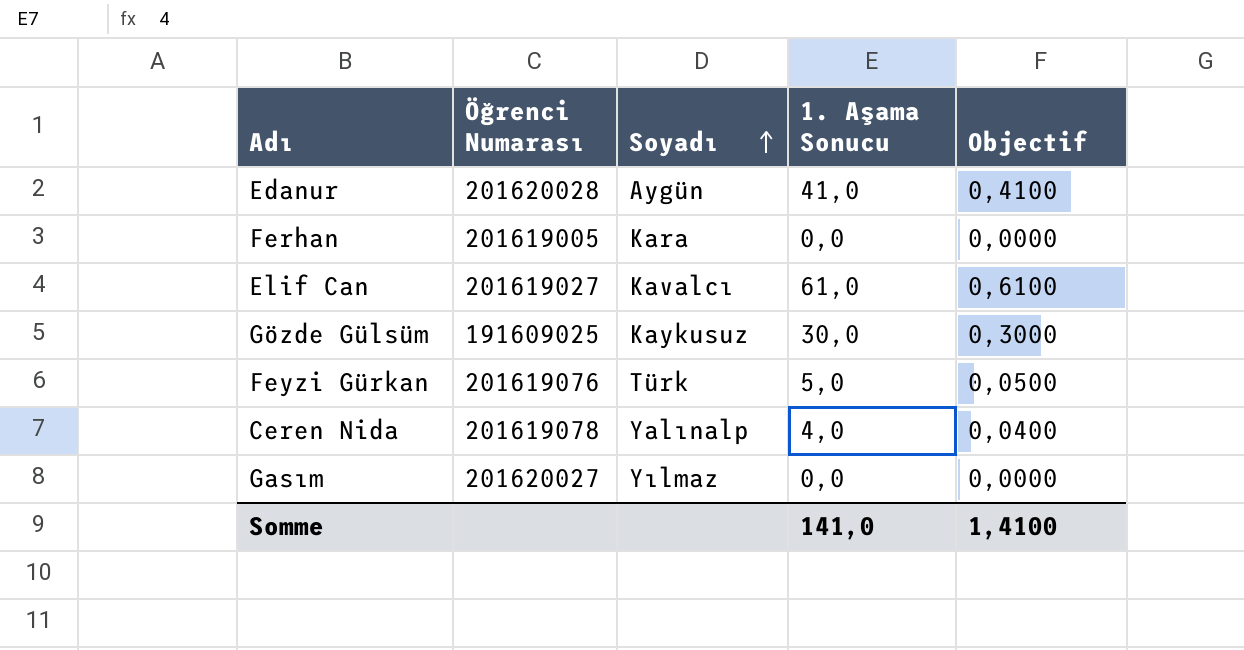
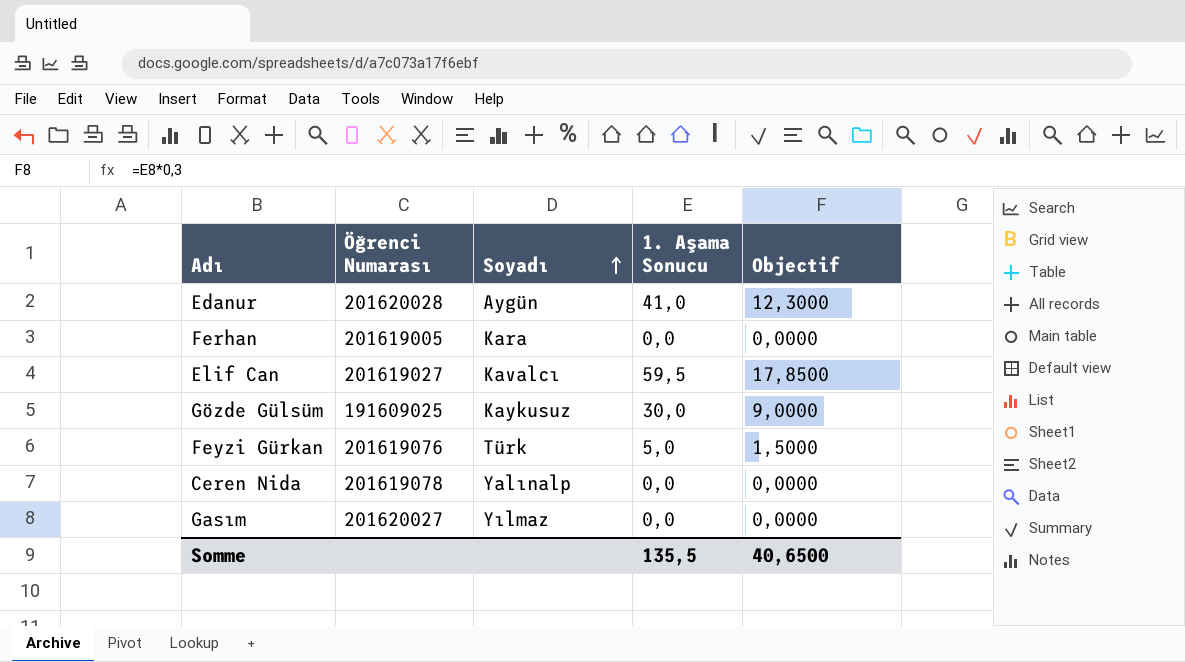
column Objectif | formula: [1. Aşama Sonucu] * 0,01 -> [1. Aşama Sonucu] * 0,3
Elif Can | 1. Aşama Sonucu: 61,0 -> 59,5
Ceren Nida | 1. Aşama Sonucu: 4,0 -> 0,0
Somme | 1. Aşama Sonucu: 141,0 -> 135,5
Somme | Objectif: 1,4100 -> 40,6500

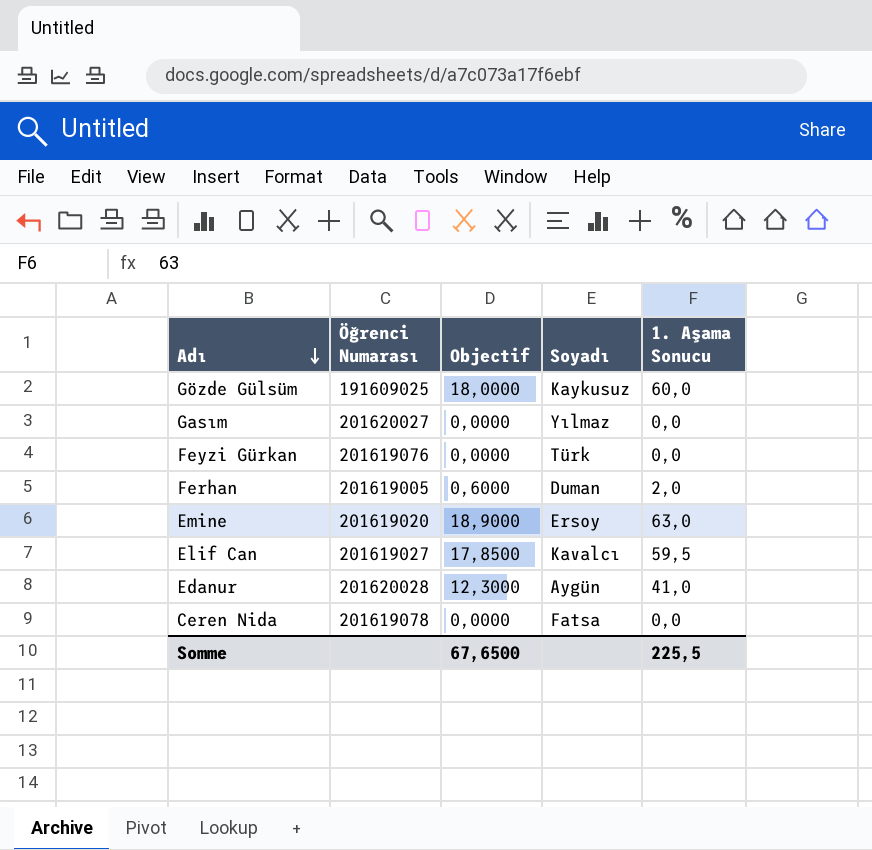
row order: Soyadı ascending -> Adı descending
column Objectif | position: 5 -> 3
Gözde Gülsüm | Objectif: 9,0000 -> 18,0000
Gözde Gülsüm | 1. Aşama Sonucu: 30,0 -> 60,0
Feyzi Gürkan | Objectif: 1,5000 -> 0,0000
Feyzi Gürkan | 1. Aşama Sonucu: 5,0 -> 0,0
Ferhan | Objectif: 0,0000 -> 0,6000
Ferhan | Soyadı: Kara -> Duman
Ferhan | 1. Aşama Sonucu: 0,0 -> 2,0
row Emine: none -> 201619020 | 18,9000 | Ersoy | 63,0
Ceren Nida | Soyadı: Yalınalp -> Fatsa
Somme | Objectif: 40,6500 -> 67,6500
Somme | 1. Aşama Sonucu: 135,5 -> 225,5

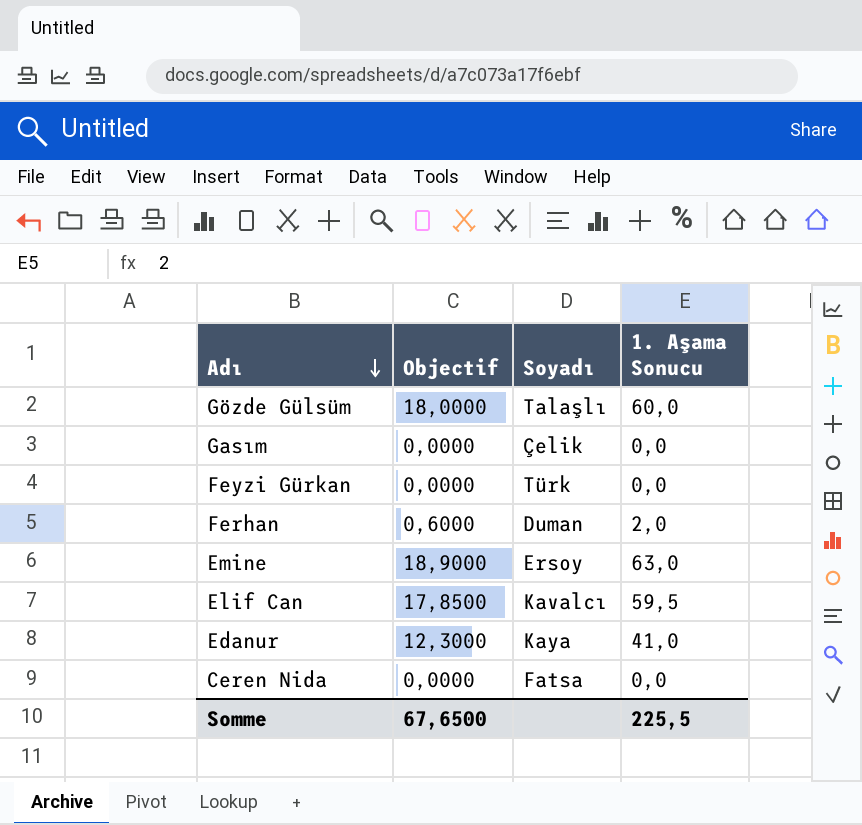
column Öğrenci Numarası | position: 2 -> none
Gözde Gülsüm | Soyadı: Kaykusuz -> Talaşlı
Gasım | Soyadı: Yılmaz -> Çelik
Edanur | Soyadı: Aygün -> Kaya

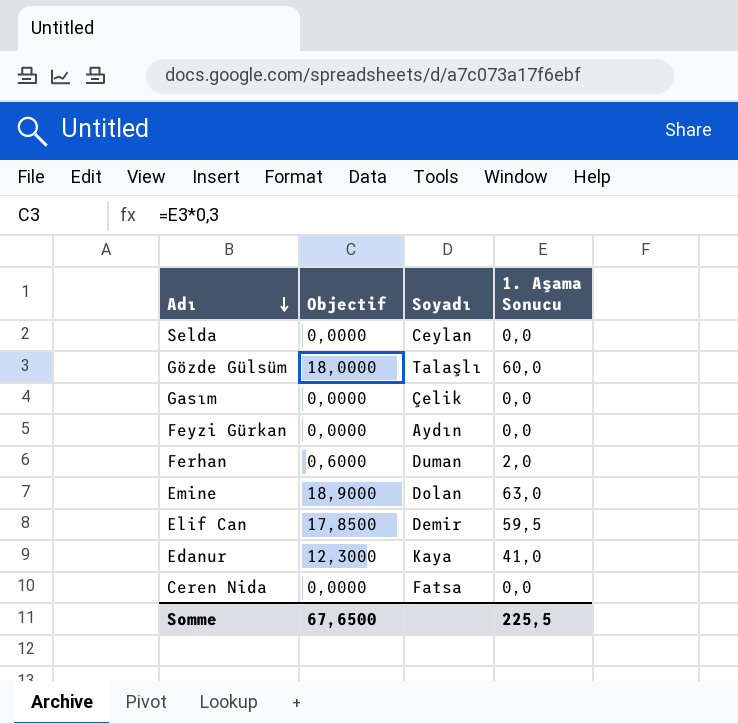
row Selda: none -> 0,0000 | Ceylan | 0,0
Feyzi Gürkan | Soyadı: Türk -> Aydın
Emine | Soyadı: Ersoy -> Dolan
Elif Can | Soyadı: Kavalcı -> Demir

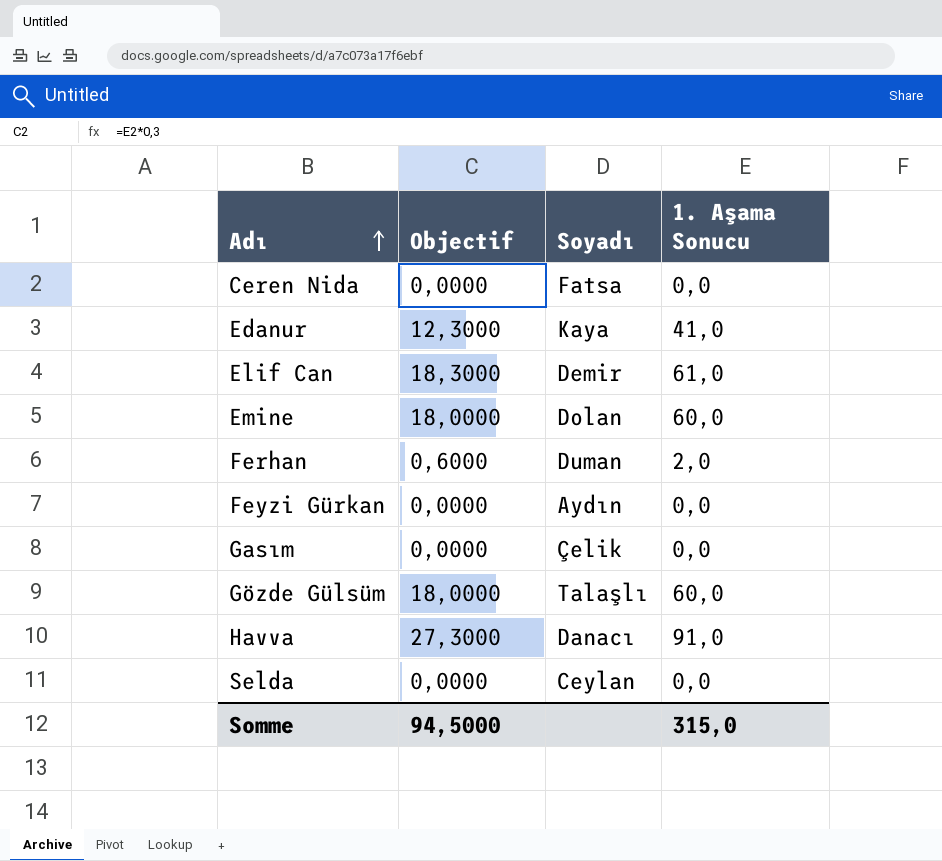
row order: Adı descending -> Adı ascending
Elif Can | Objectif: 17,8500 -> 18,3000
Elif Can | 1. Aşama Sonucu: 59,5 -> 61,0
Emine | Objectif: 18,9000 -> 18,0000
Emine | 1. Aşama Sonucu: 63,0 -> 60,0
row Havva: none -> 27,3000 | Danacı | 91,0
Somme | Objectif: 67,6500 -> 94,5000
Somme | 1. Aşama Sonucu: 225,5 -> 315,0

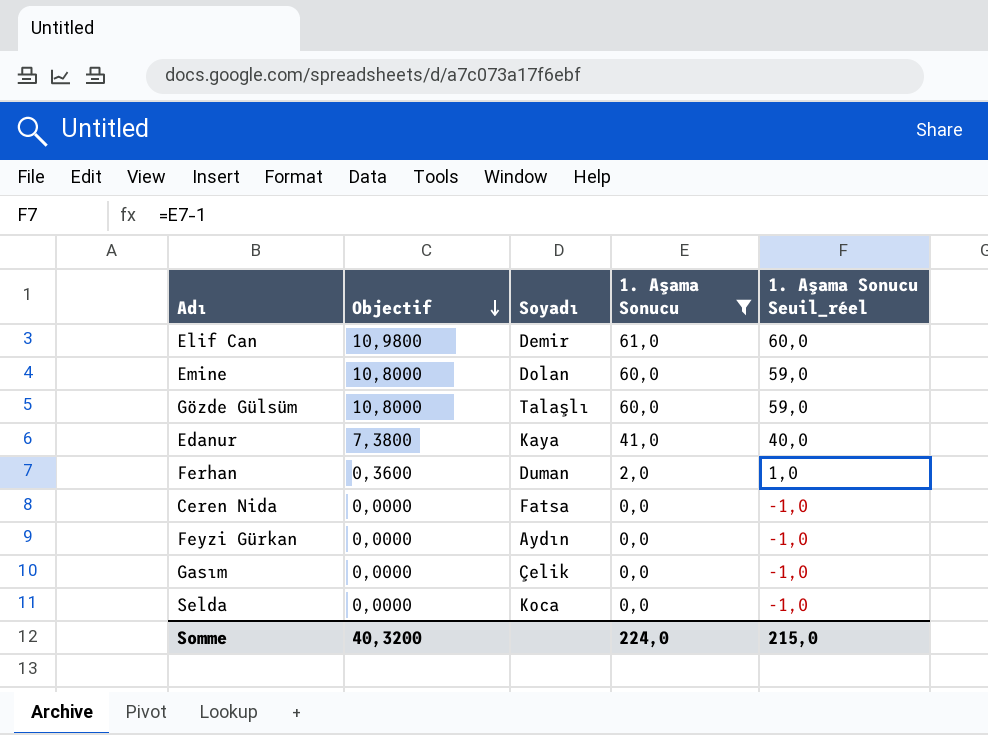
filter: none -> 1. Aşama Sonucu != 91,0
row order: Adı ascending -> Objectif descending
column Objectif | formula: [1. Aşama Sonucu] * 0,3 -> [1. Aşama Sonucu] * 0,18
column 1. Aşama Sonucu Seuil_réel | formula: none -> [1. Aşama Sonucu] - 1
Selda | Soyadı: Ceylan -> Koca
Somme | Objectif: 94,5000 -> 40,3200
Somme | 1. Aşama Sonucu: 315,0 -> 224,0

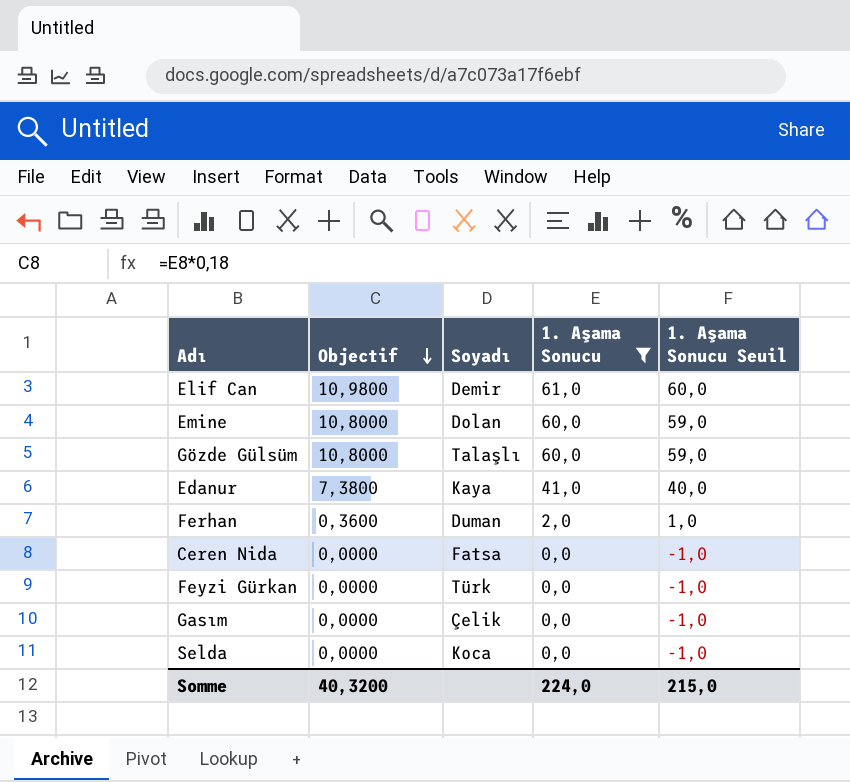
column name: 1. Aşama Sonucu Seuil_réel -> 1. Aşama Sonucu Seuil
Feyzi Gürkan | Soyadı: Aydın -> Türk

